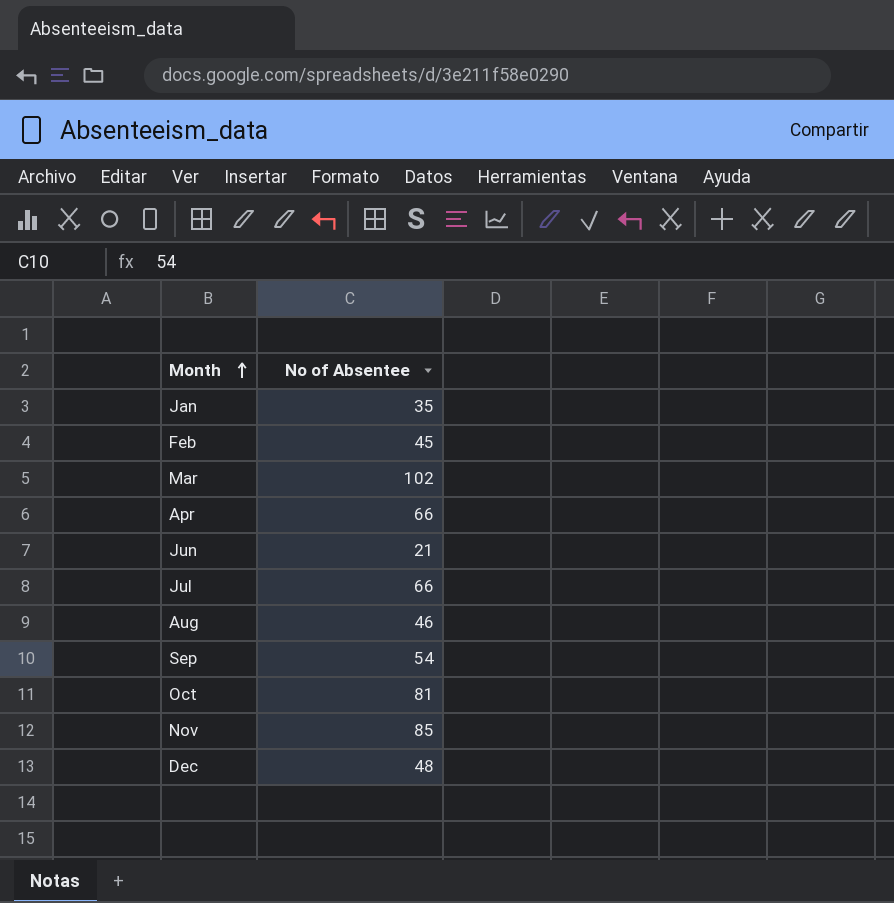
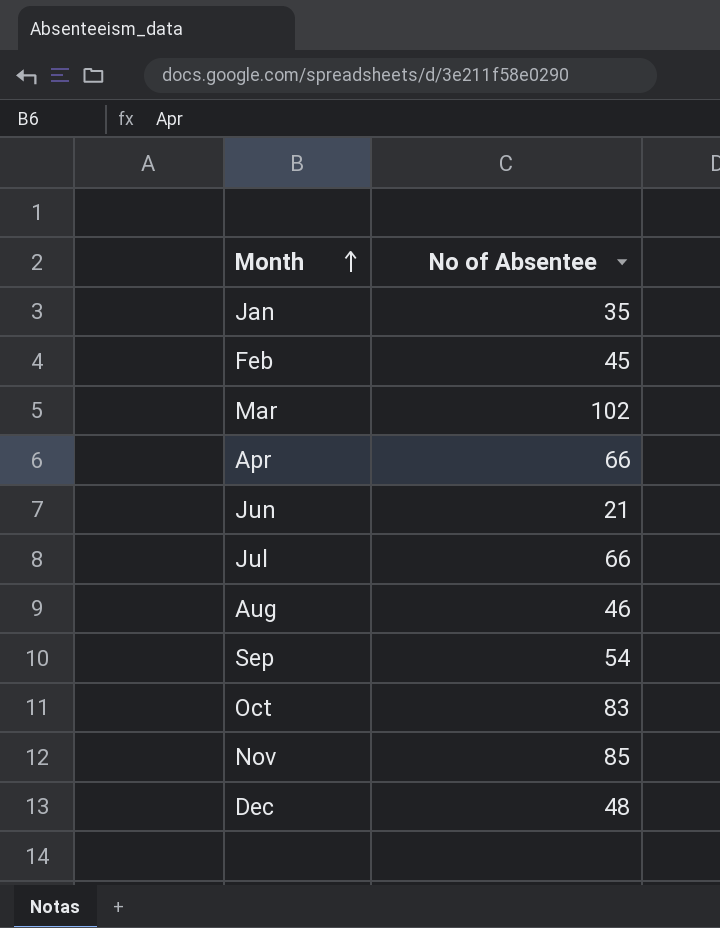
Oct | No of Absentee: 81 -> 83

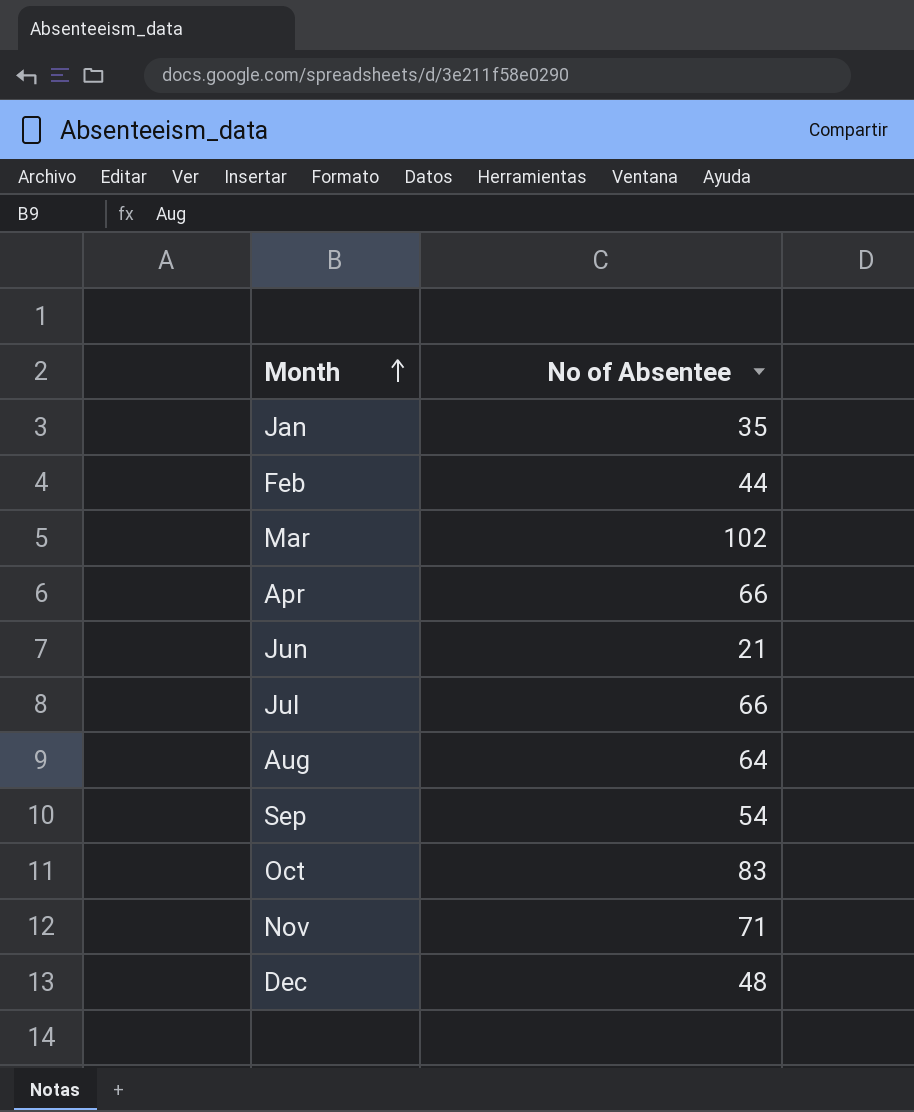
Feb | No of Absentee: 45 -> 44
Aug | No of Absentee: 46 -> 64
Nov | No of Absentee: 85 -> 71

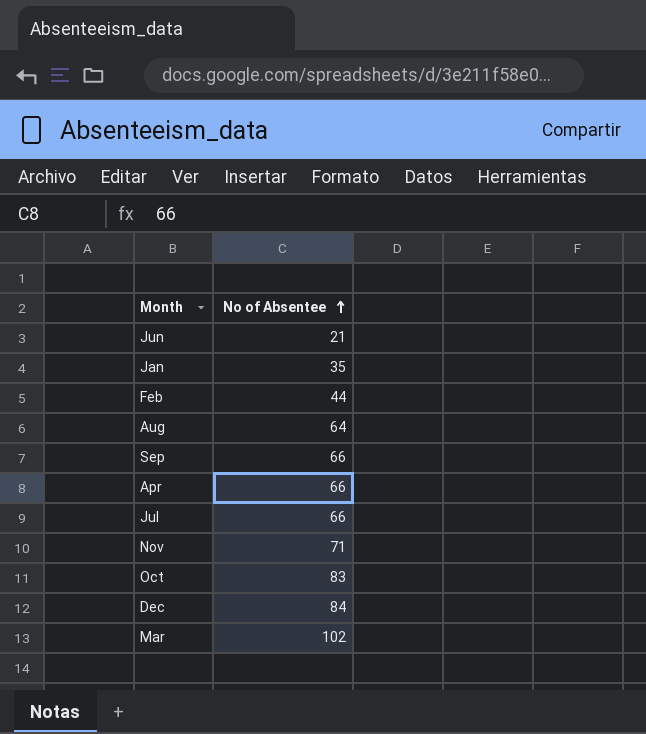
row order: Month ascending -> No of Absentee ascending
Sep | No of Absentee: 54 -> 66
Dec | No of Absentee: 48 -> 84

